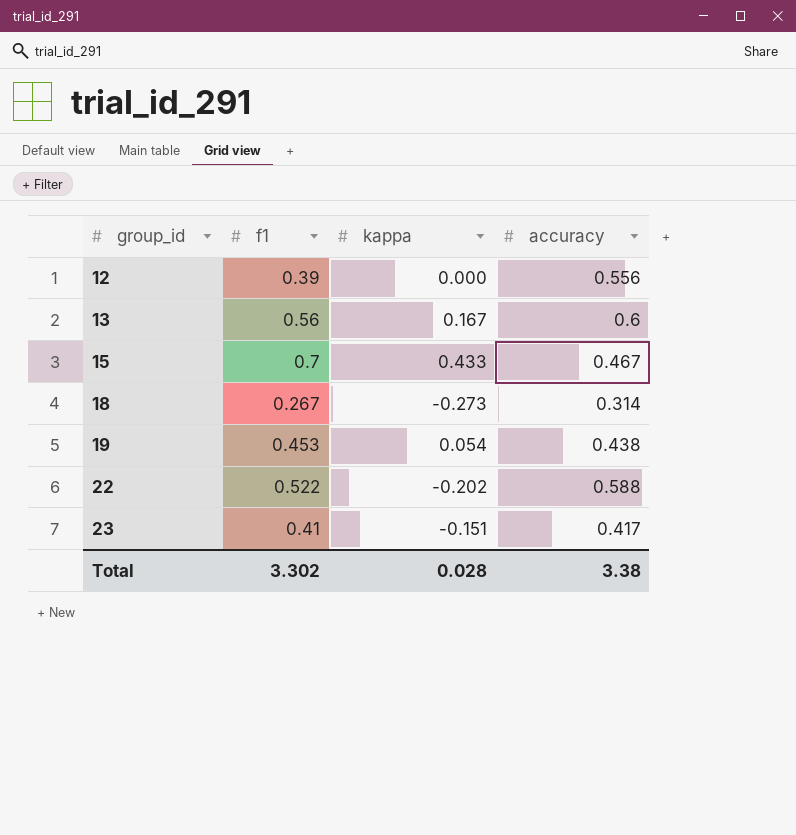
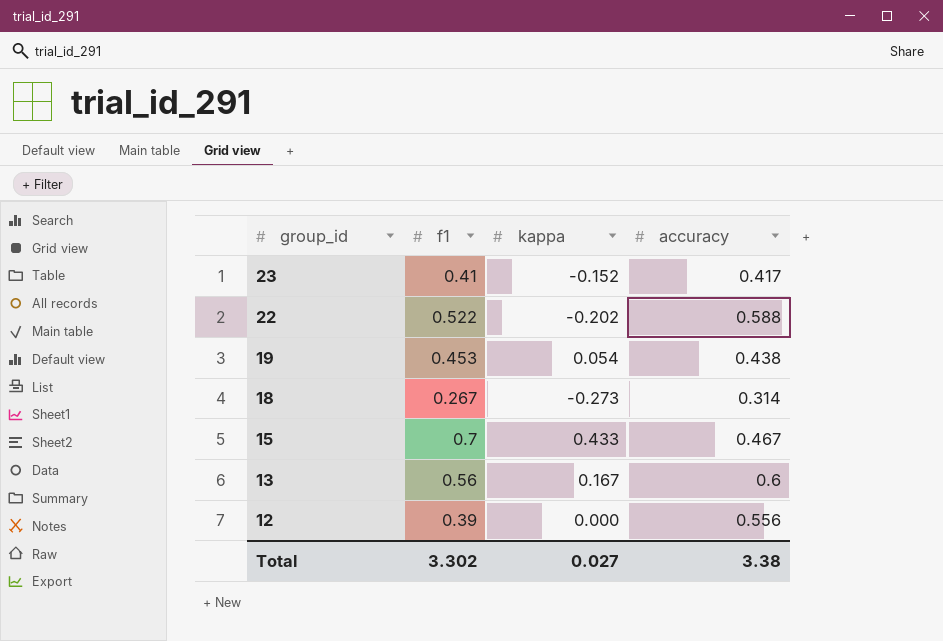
row order: group_id ascending -> group_id descending
23 | kappa: -0.151 -> -0.152
Total | kappa: 0.028 -> 0.027

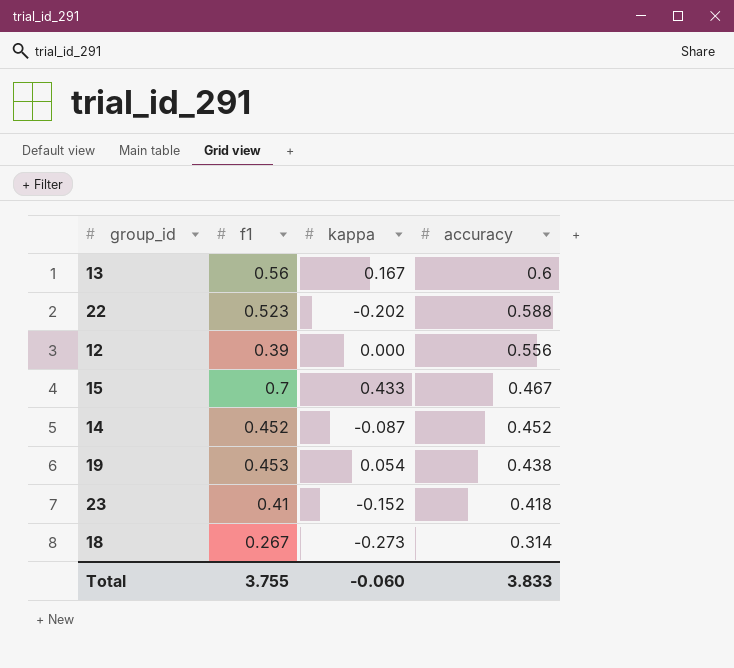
row order: group_id descending -> accuracy descending
22 | f1: 0.522 -> 0.523
row 14: none -> 0.452 | -0.087 | 0.452
23 | accuracy: 0.417 -> 0.418
Total | f1: 3.302 -> 3.755
Total | kappa: 0.027 -> -0.060
Total | accuracy: 3.38 -> 3.833

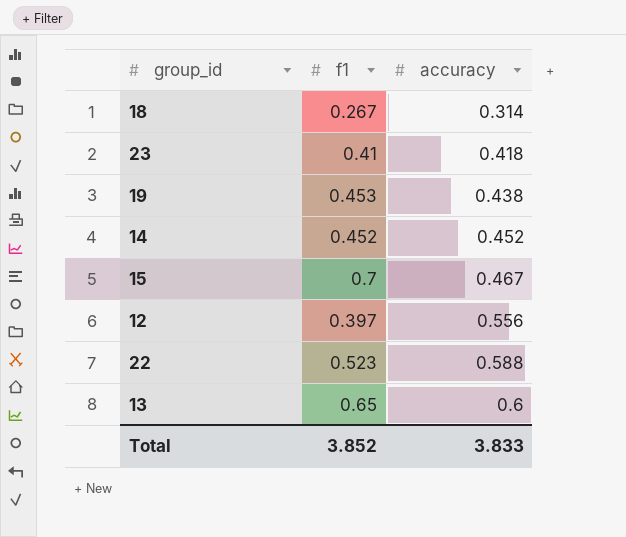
row order: accuracy descending -> accuracy ascending
column kappa | position: 3 -> none
12 | f1: 0.39 -> 0.397
13 | f1: 0.56 -> 0.65
Total | f1: 3.755 -> 3.852

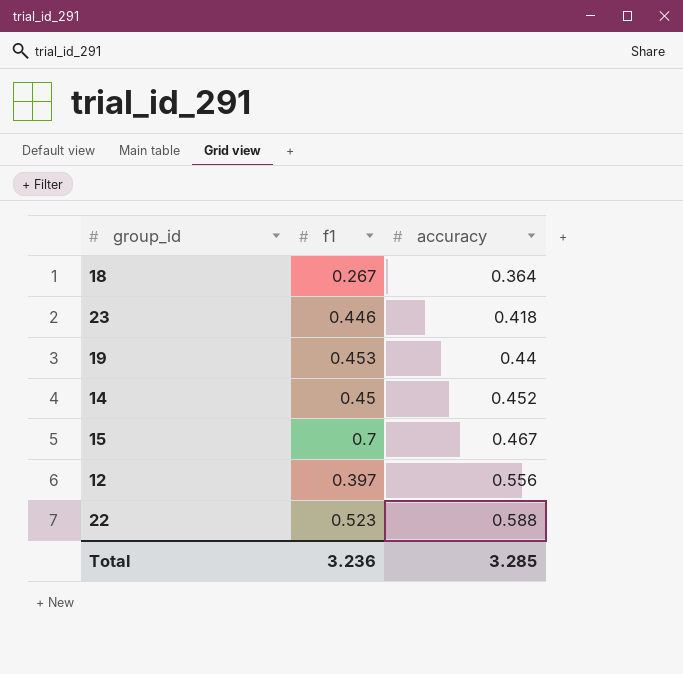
row 13: 0.65 | 0.6 -> none
18 | accuracy: 0.314 -> 0.364
23 | f1: 0.41 -> 0.446
19 | accuracy: 0.438 -> 0.44
14 | f1: 0.452 -> 0.45
Total | f1: 3.852 -> 3.236
Total | accuracy: 3.833 -> 3.285

